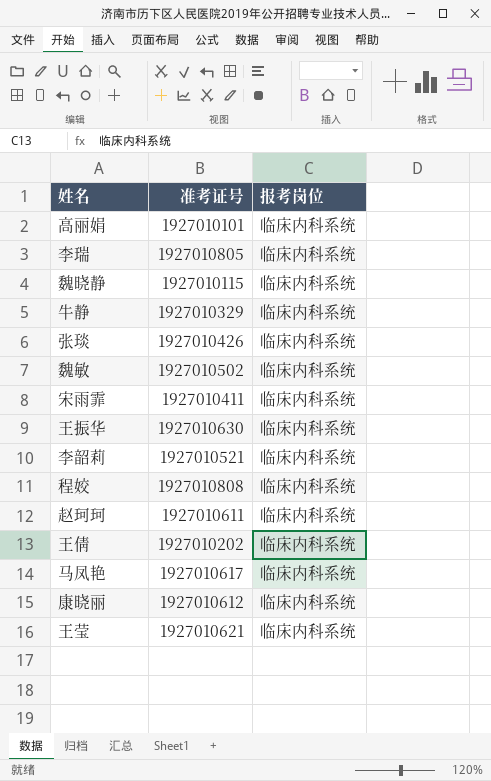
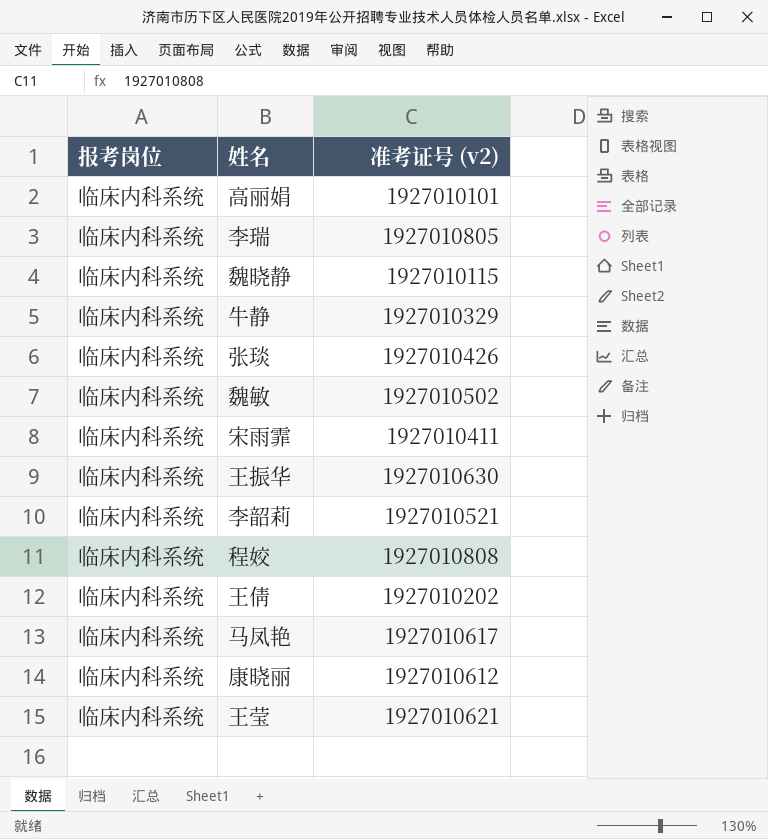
column 报考岗位 | position: 3 -> 1
column name: 准考证号 -> 准考证号 (v2)
row 赵珂珂: 1927010611 | 临床内科系统 -> none

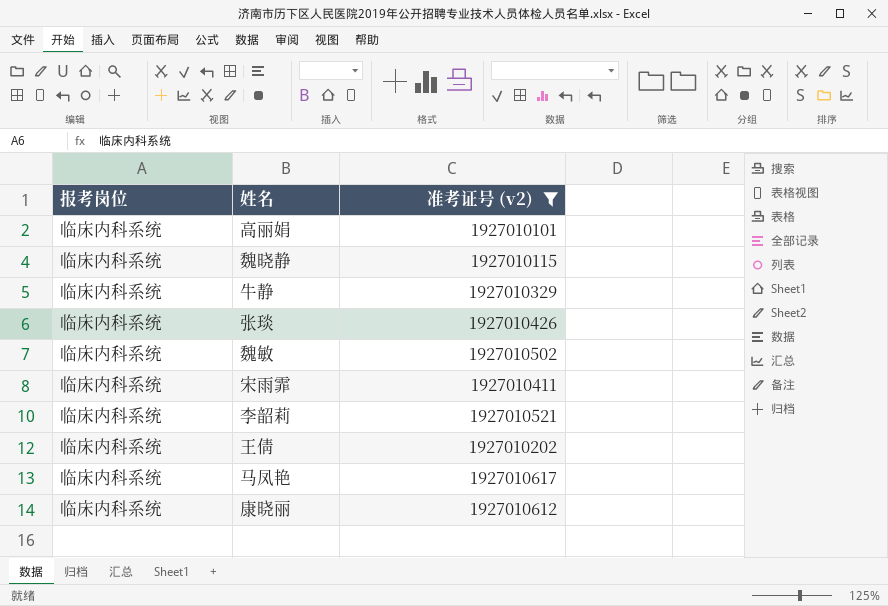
filter: none -> 准考证号 (v2) <= 1927010617

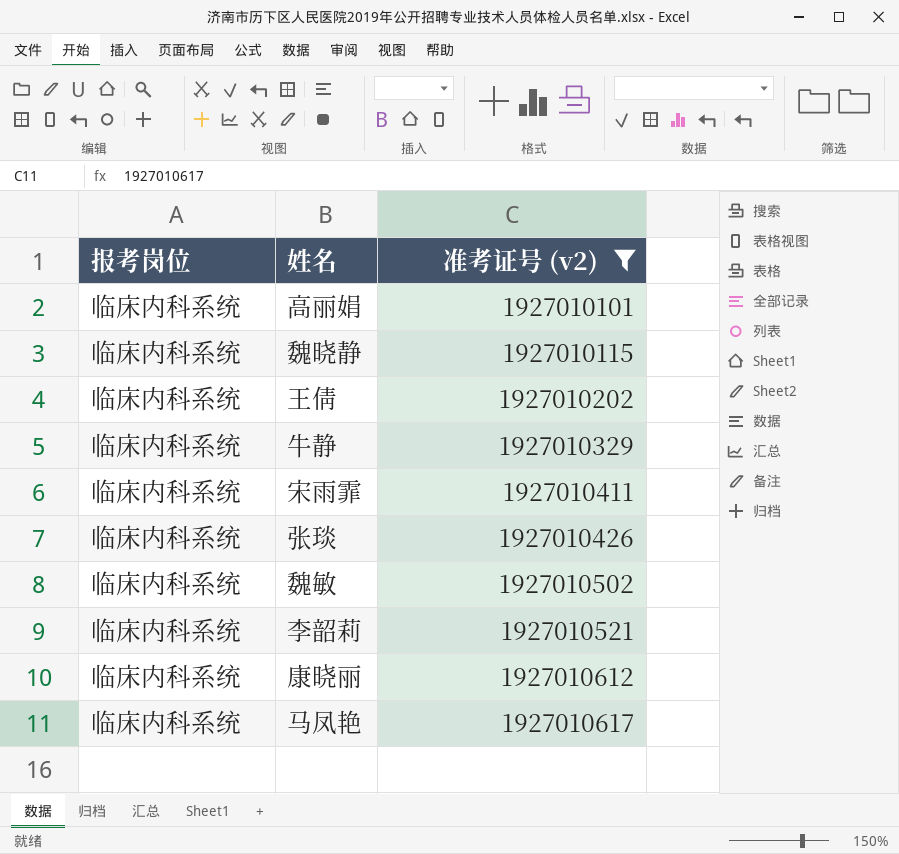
row order: none -> 准考证号 (v2) ascending

